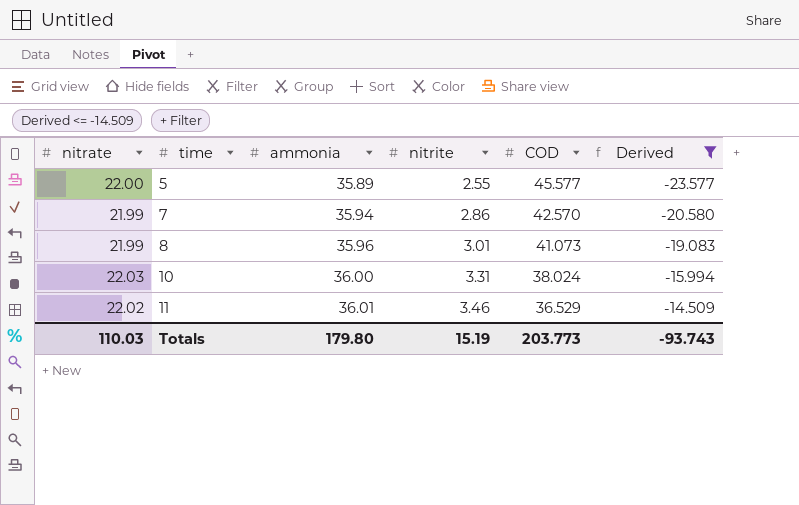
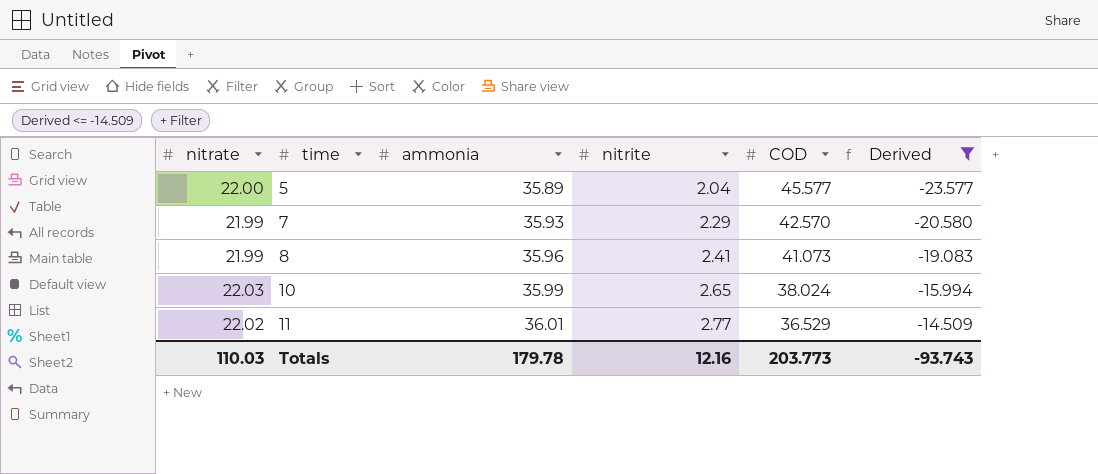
5 | nitrite: 2.55 -> 2.04
7 | ammonia: 35.94 -> 35.93
7 | nitrite: 2.86 -> 2.29
8 | nitrite: 3.01 -> 2.41
10 | ammonia: 36.00 -> 35.99
10 | nitrite: 3.31 -> 2.65
11 | nitrite: 3.46 -> 2.77
Totals | ammonia: 179.80 -> 179.78
Totals | nitrite: 15.19 -> 12.16

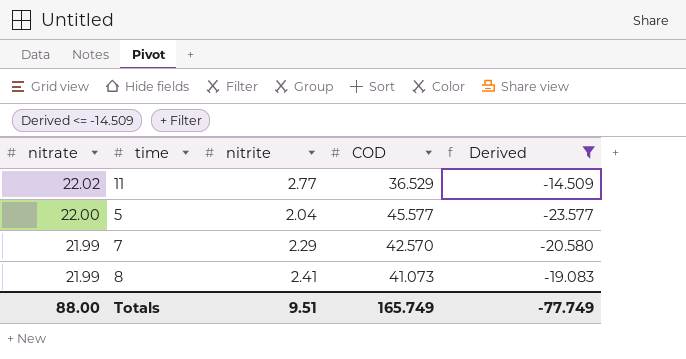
row order: time ascending -> nitrate descending
column ammonia | position: 3 -> none
row 10: 22.03 | 35.99 | 2.65 | 38.024 | -15.994 -> none
Totals | nitrate: 110.03 -> 88.00
Totals | nitrite: 12.16 -> 9.51
Totals | COD: 203.773 -> 165.749
Totals | Derived: -93.743 -> -77.749

